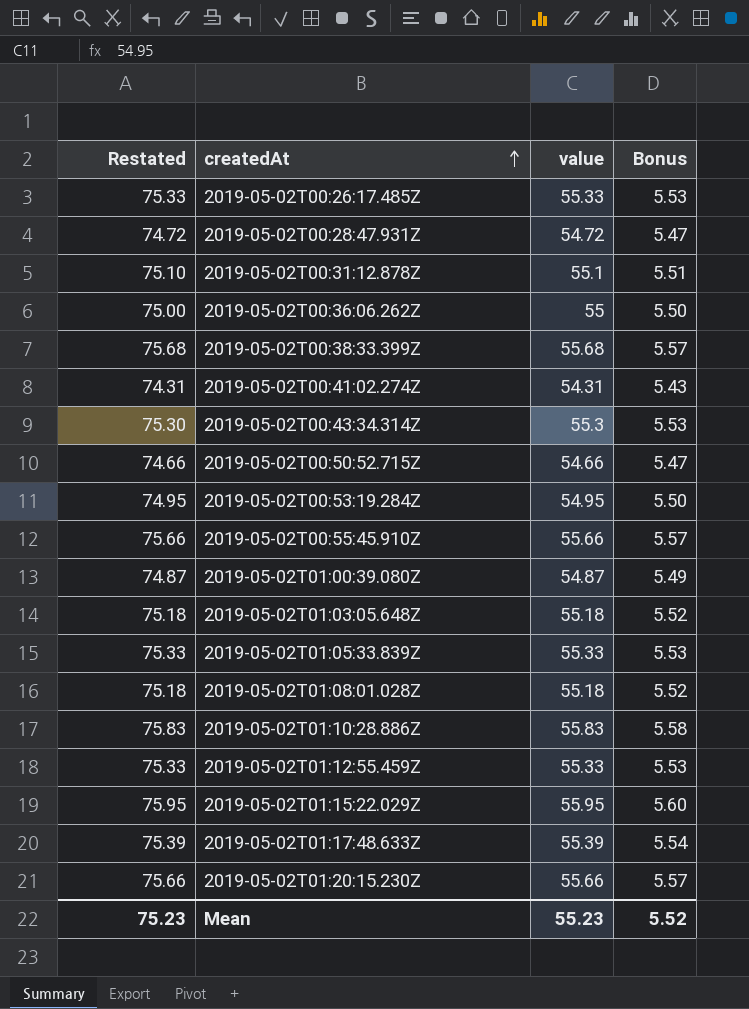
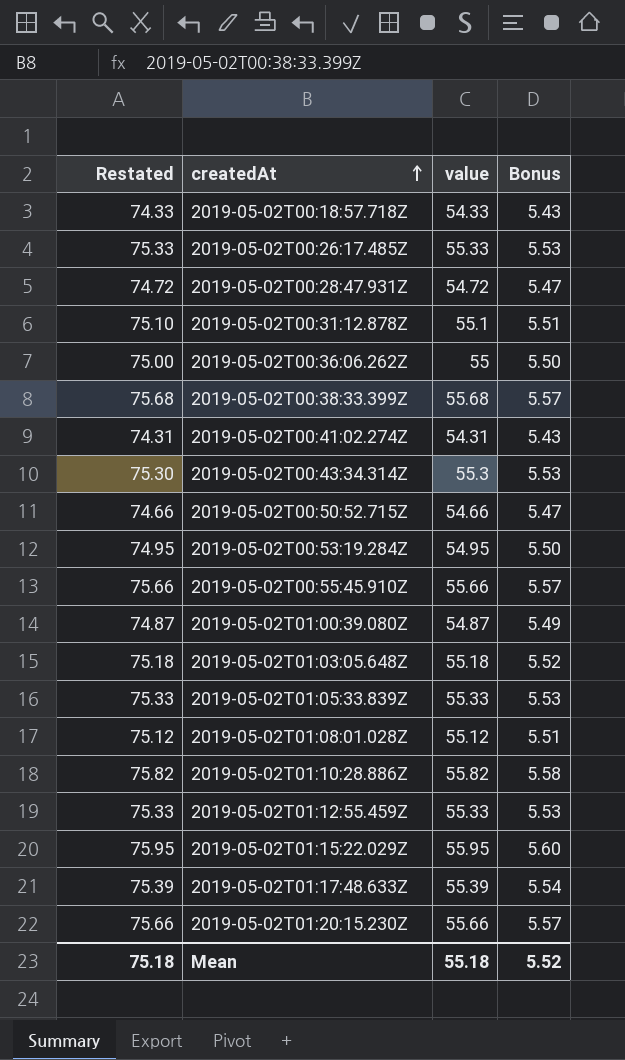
row 2019-05-02T00:18:57.718Z: none -> 74.33 | 54.33 | 5.43
2019-05-02T01:08:01.028Z | Restated: 75.18 -> 75.12
2019-05-02T01:08:01.028Z | value: 55.18 -> 55.12
2019-05-02T01:08:01.028Z | Bonus: 5.52 -> 5.51
2019-05-02T01:10:28.886Z | Restated: 75.83 -> 75.82
2019-05-02T01:10:28.886Z | value: 55.83 -> 55.82
Mean | Restated: 75.23 -> 75.18
Mean | value: 55.23 -> 55.18

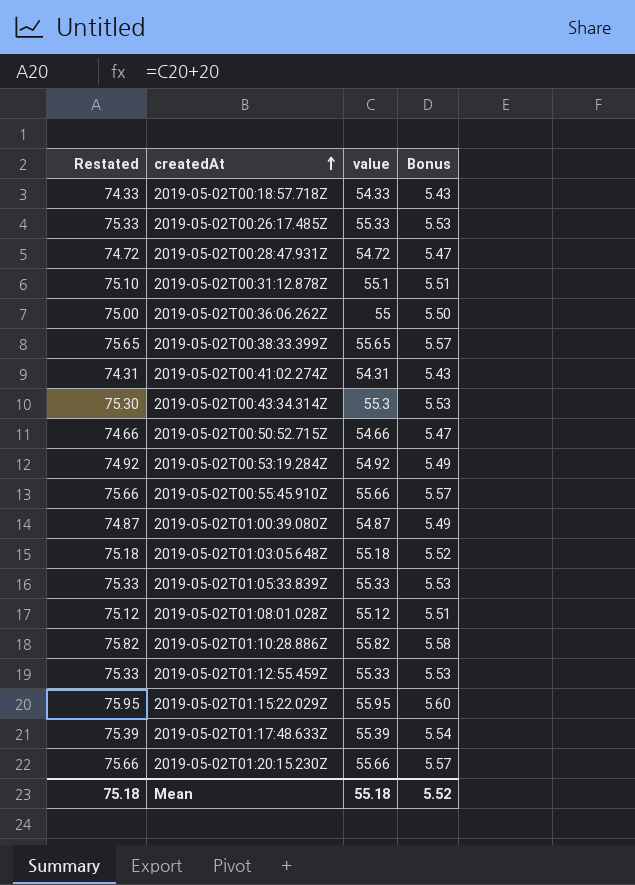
2019-05-02T00:38:33.399Z | Restated: 75.68 -> 75.65
2019-05-02T00:38:33.399Z | value: 55.68 -> 55.65
2019-05-02T00:53:19.284Z | Restated: 74.95 -> 74.92
2019-05-02T00:53:19.284Z | value: 54.95 -> 54.92
2019-05-02T00:53:19.284Z | Bonus: 5.50 -> 5.49

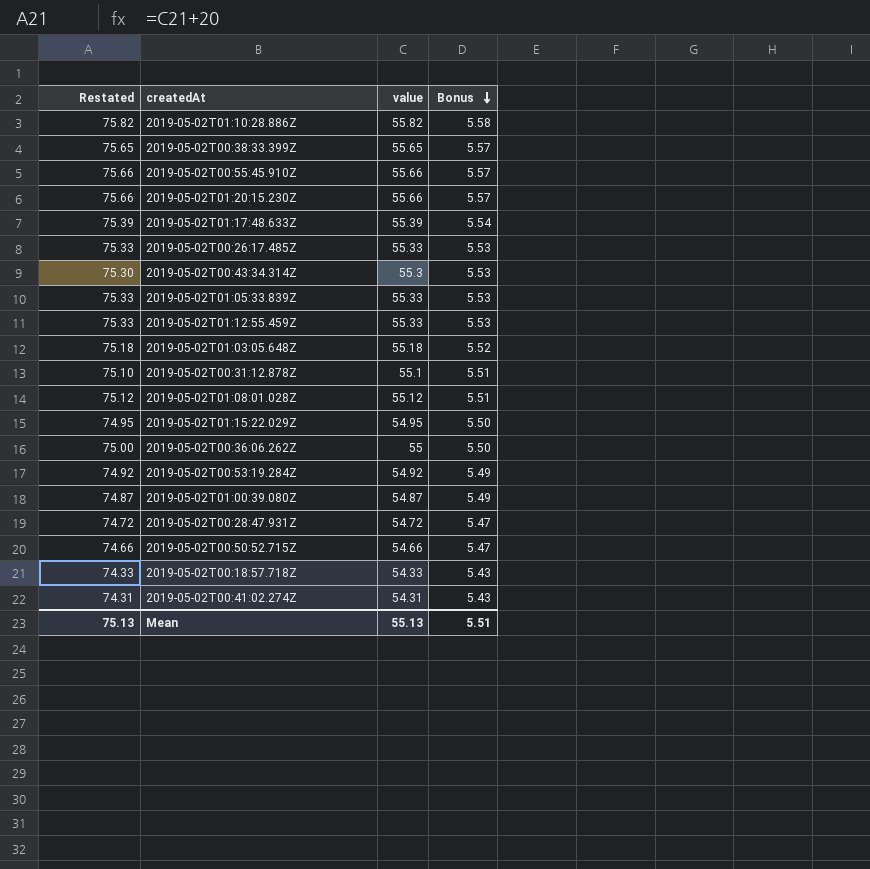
row order: createdAt ascending -> Bonus descending
2019-05-02T01:15:22.029Z | Restated: 75.95 -> 74.95
2019-05-02T01:15:22.029Z | value: 55.95 -> 54.95
2019-05-02T01:15:22.029Z | Bonus: 5.60 -> 5.50
Mean | Restated: 75.18 -> 75.13
Mean | value: 55.18 -> 55.13
Mean | Bonus: 5.52 -> 5.51

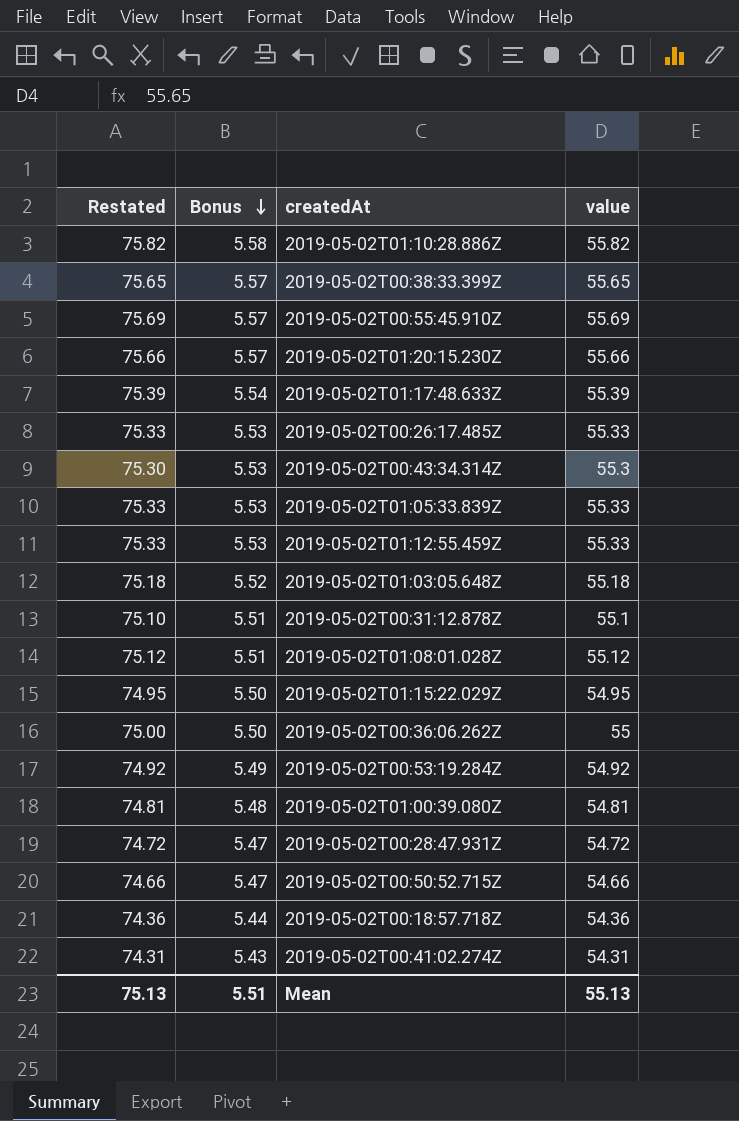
column Bonus | position: 4 -> 2
2019-05-02T00:55:45.910Z | Restated: 75.66 -> 75.69
2019-05-02T00:55:45.910Z | value: 55.66 -> 55.69
2019-05-02T01:00:39.080Z | Restated: 74.87 -> 74.81
2019-05-02T01:00:39.080Z | Bonus: 5.49 -> 5.48
2019-05-02T01:00:39.080Z | value: 54.87 -> 54.81
2019-05-02T00:18:57.718Z | Restated: 74.33 -> 74.36
2019-05-02T00:18:57.718Z | Bonus: 5.43 -> 5.44
2019-05-02T00:18:57.718Z | value: 54.33 -> 54.36

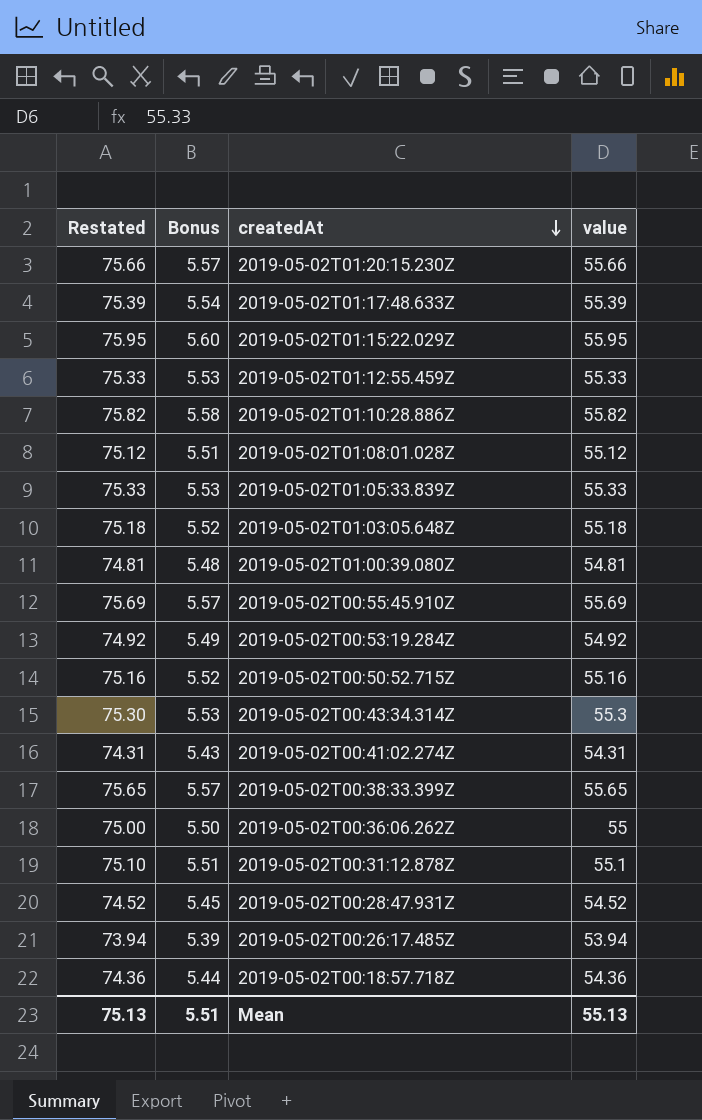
row order: Bonus descending -> createdAt descending
2019-05-02T01:15:22.029Z | Restated: 74.95 -> 75.95
2019-05-02T01:15:22.029Z | Bonus: 5.50 -> 5.60
2019-05-02T01:15:22.029Z | value: 54.95 -> 55.95
2019-05-02T00:50:52.715Z | Restated: 74.66 -> 75.16
2019-05-02T00:50:52.715Z | Bonus: 5.47 -> 5.52
2019-05-02T00:50:52.715Z | value: 54.66 -> 55.16
2019-05-02T00:28:47.931Z | Restated: 74.72 -> 74.52
2019-05-02T00:28:47.931Z | Bonus: 5.47 -> 5.45
2019-05-02T00:28:47.931Z | value: 54.72 -> 54.52
2019-05-02T00:26:17.485Z | Restated: 75.33 -> 73.94
2019-05-02T00:26:17.485Z | Bonus: 5.53 -> 5.39
2019-05-02T00:26:17.485Z | value: 55.33 -> 53.94

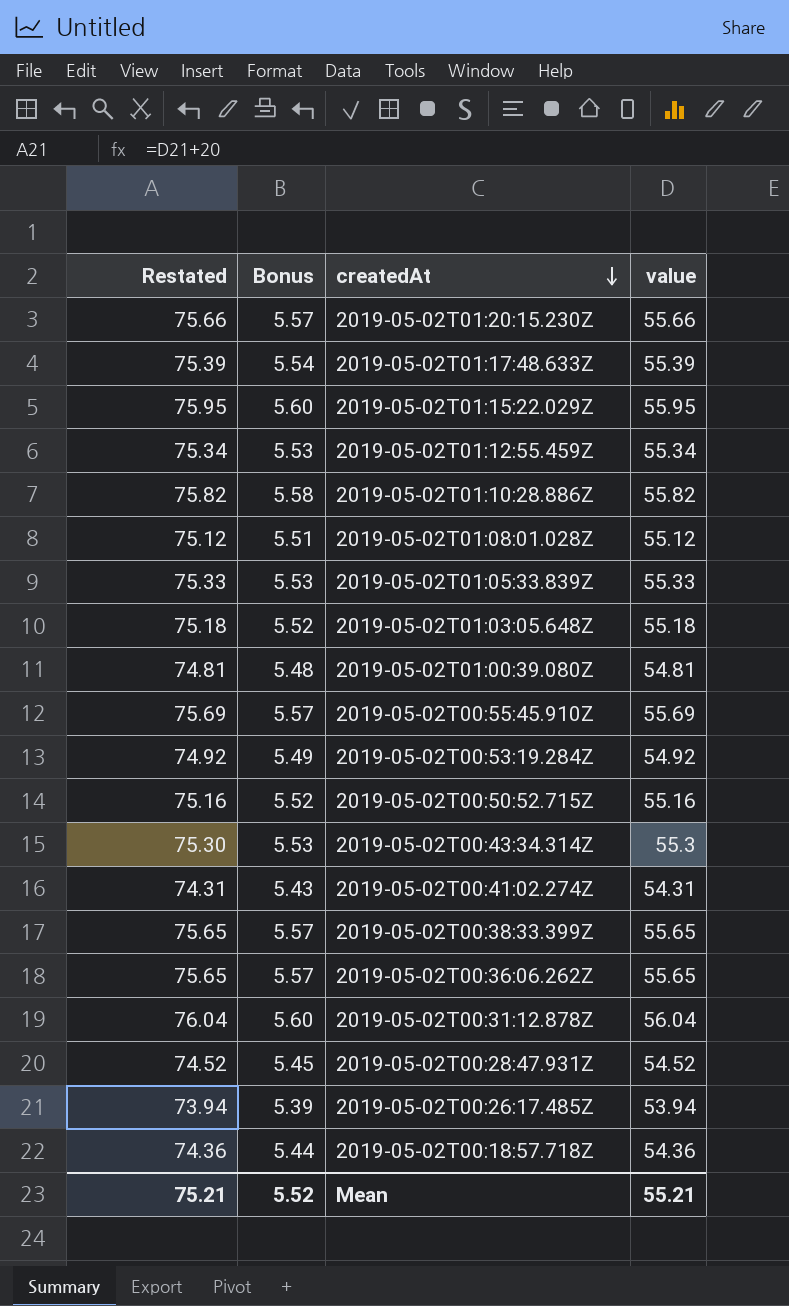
2019-05-02T01:12:55.459Z | Restated: 75.33 -> 75.34
2019-05-02T01:12:55.459Z | value: 55.33 -> 55.34
2019-05-02T00:36:06.262Z | Restated: 75.00 -> 75.65
2019-05-02T00:36:06.262Z | Bonus: 5.50 -> 5.57
2019-05-02T00:36:06.262Z | value: 55 -> 55.65
2019-05-02T00:31:12.878Z | Restated: 75.10 -> 76.04
2019-05-02T00:31:12.878Z | Bonus: 5.51 -> 5.60
2019-05-02T00:31:12.878Z | value: 55.1 -> 56.04
Mean | Restated: 75.13 -> 75.21
Mean | Bonus: 5.51 -> 5.52
Mean | value: 55.13 -> 55.21

